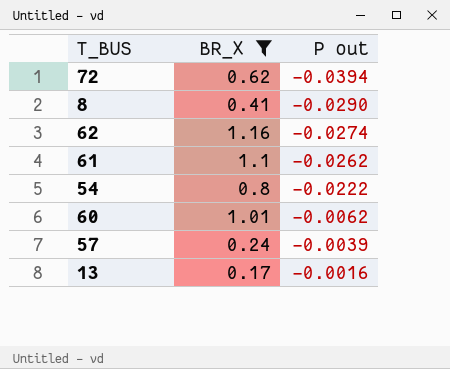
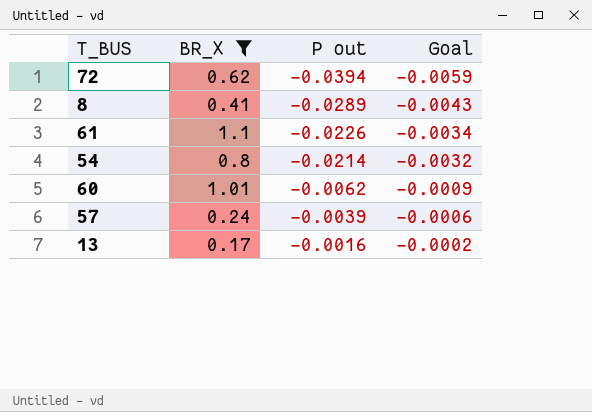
column Goal | formula: none -> [P out] * 0.15
row 62: 1.16 | -0.0274 -> none
8 | P out: -0.0290 -> -0.0289
61 | P out: -0.0262 -> -0.0226
54 | P out: -0.0222 -> -0.0214

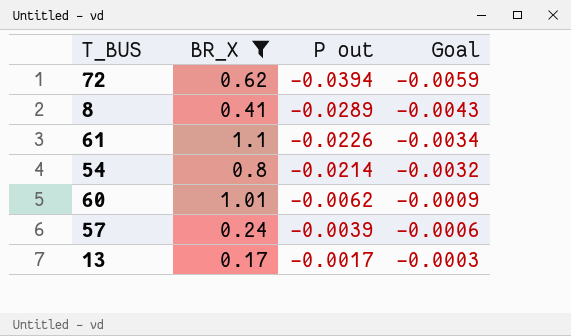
13 | P out: -0.0016 -> -0.0017
13 | Goal: -0.0002 -> -0.0003

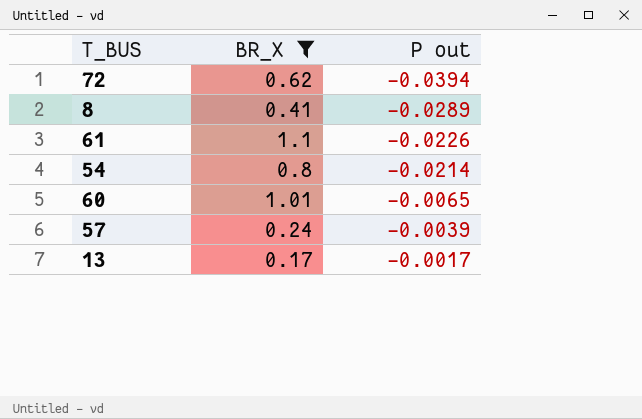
column Goal | formula: [P out] * 0.15 -> none
60 | P out: -0.0062 -> -0.0065

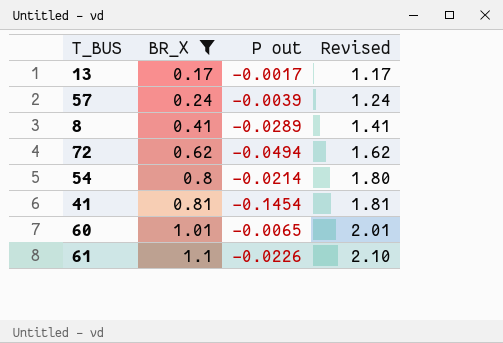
row order: P out ascending -> BR_X ascending
column Revised | formula: none -> [BR_X] + 1
72 | P out: -0.0394 -> -0.0494
row 41: none -> 0.81 | -0.1454 | 1.81

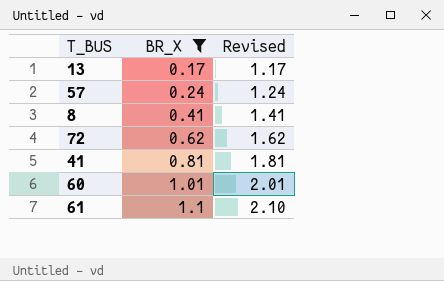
column P out | position: 3 -> none
row 54: 0.8 | -0.0214 | 1.80 -> none

